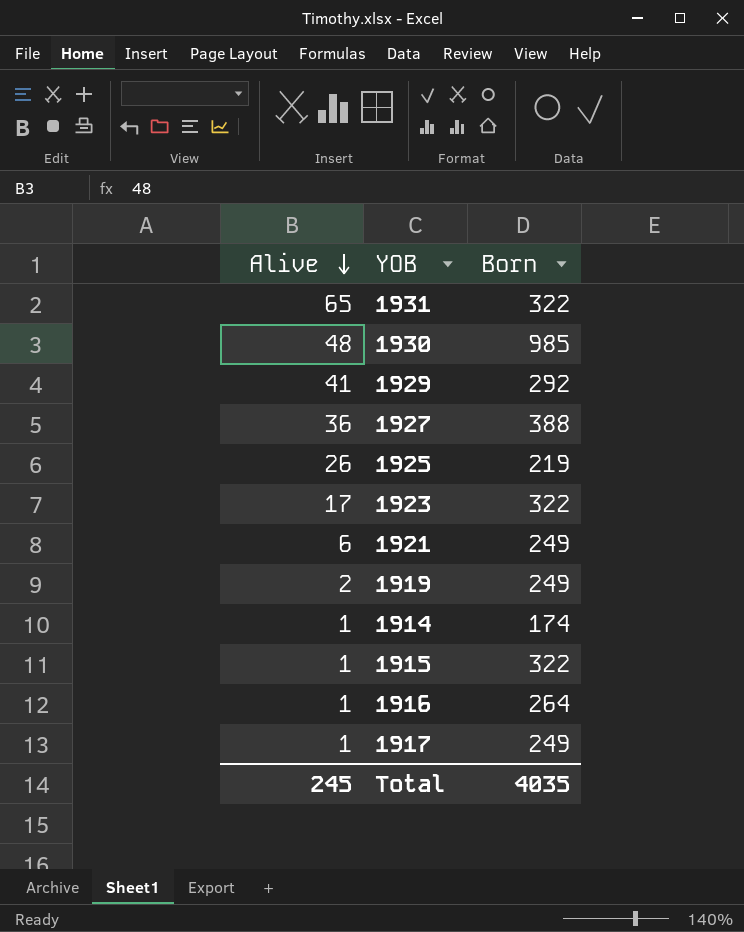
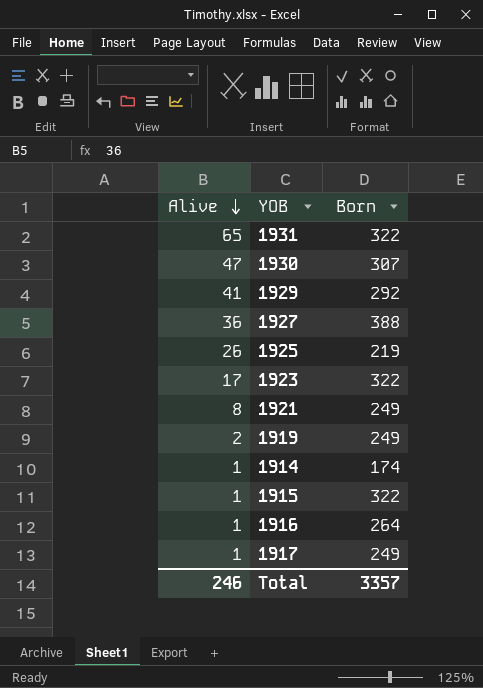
1930 | Alive: 48 -> 47
1930 | Born: 985 -> 307
1921 | Alive: 6 -> 8
Total | Alive: 245 -> 246
Total | Born: 4035 -> 3357

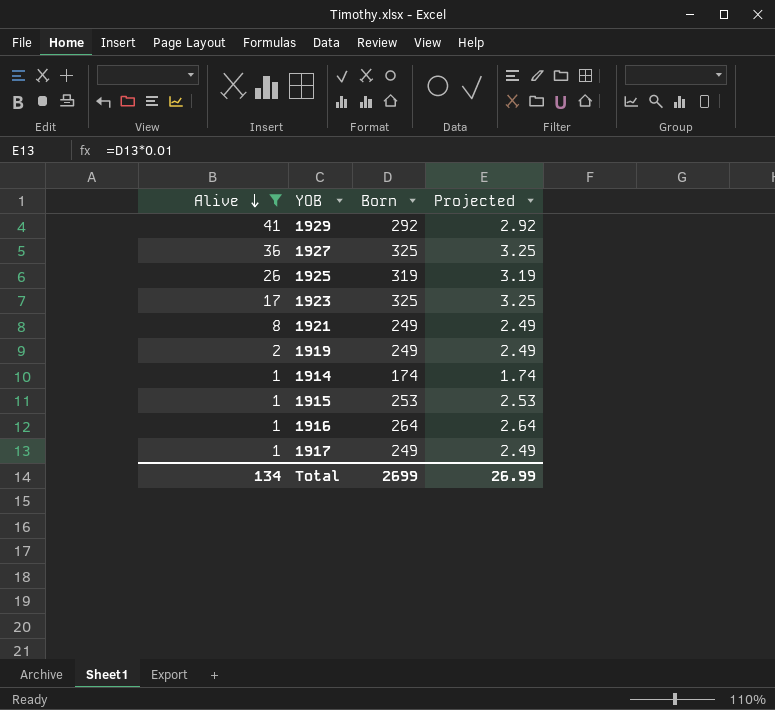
filter: none -> Alive <= 41
column Projected | formula: none -> [Born] * 0.01
1927 | Born: 388 -> 325
1925 | Born: 219 -> 319
1923 | Born: 322 -> 325
1915 | Born: 322 -> 253
Total | Alive: 246 -> 134
Total | Born: 3357 -> 2699

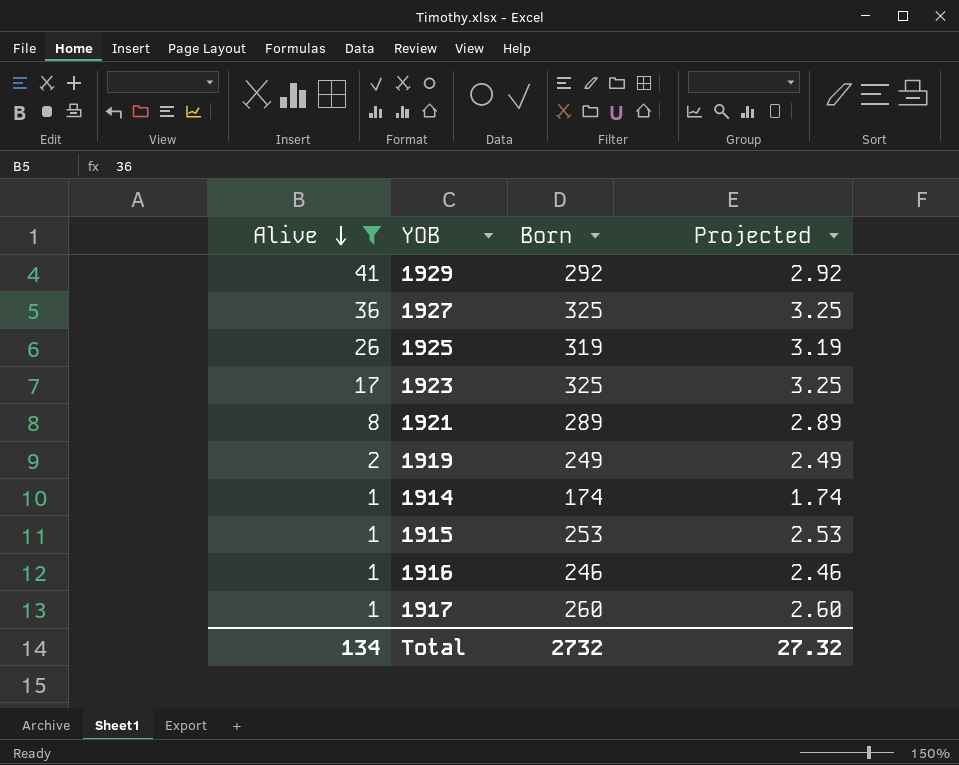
1921 | Born: 249 -> 289
1921 | Projected: 2.49 -> 2.89
1916 | Born: 264 -> 246
1916 | Projected: 2.64 -> 2.46
1917 | Born: 249 -> 260
1917 | Projected: 2.49 -> 2.60
Total | Born: 2699 -> 2732
Total | Projected: 26.99 -> 27.32

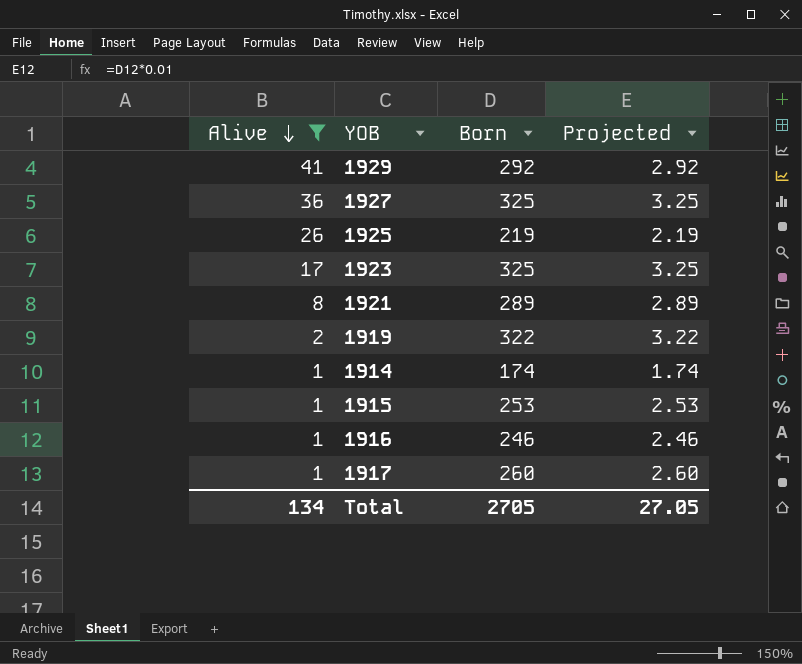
1925 | Born: 319 -> 219
1925 | Projected: 3.19 -> 2.19
1919 | Born: 249 -> 322
1919 | Projected: 2.49 -> 3.22
Total | Born: 2732 -> 2705
Total | Projected: 27.32 -> 27.05

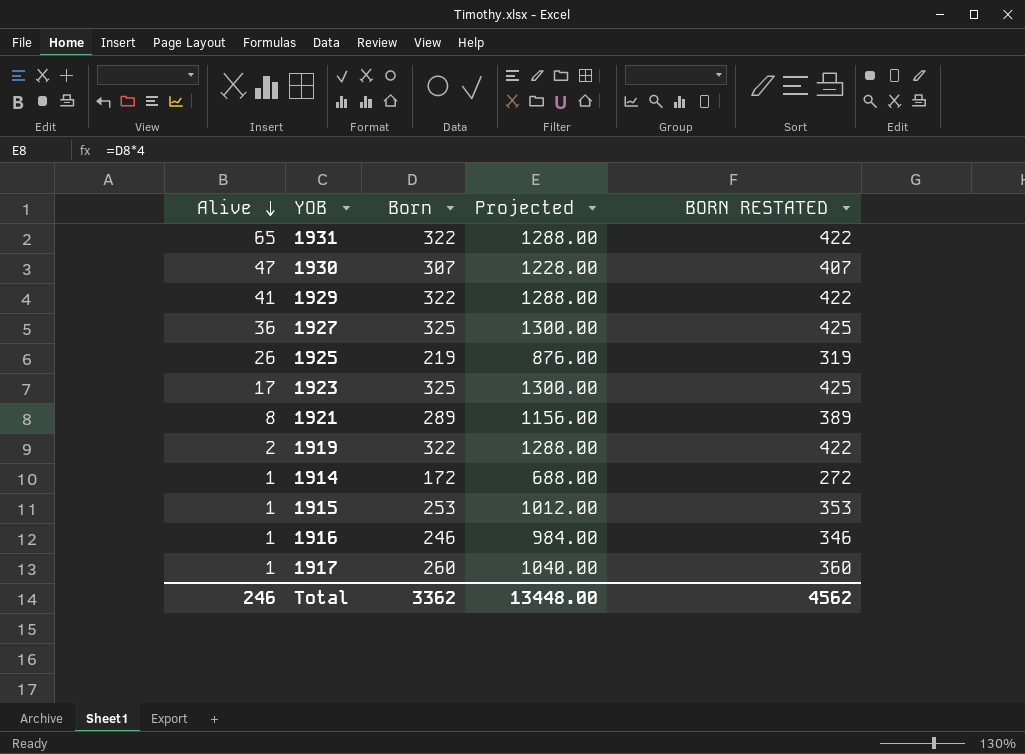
filter: Alive <= 41 -> none
column Projected | formula: [Born] * 0.01 -> [Born] * 4
column BORN RESTATED | formula: none -> [Born] + 100
1929 | Born: 292 -> 322
1914 | Born: 174 -> 172
Total | Alive: 134 -> 246
Total | Born: 2705 -> 3362
Total | Projected: 27.05 -> 13448.00

